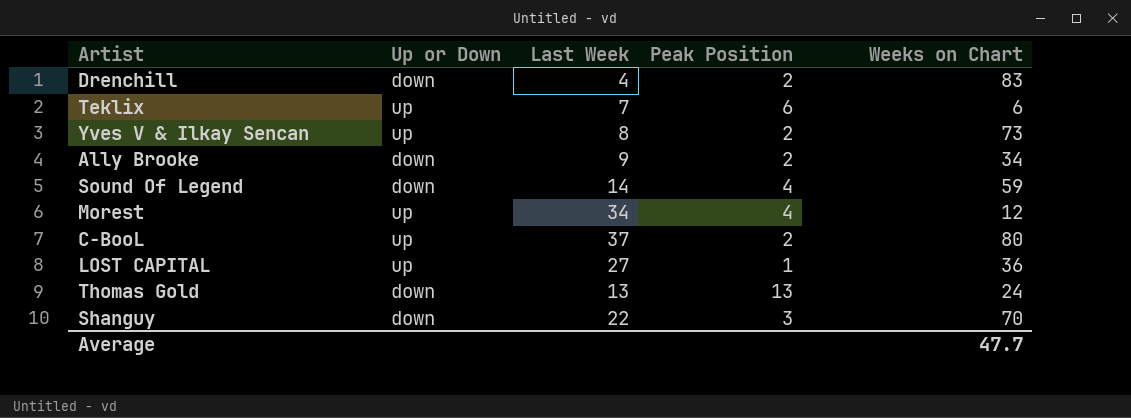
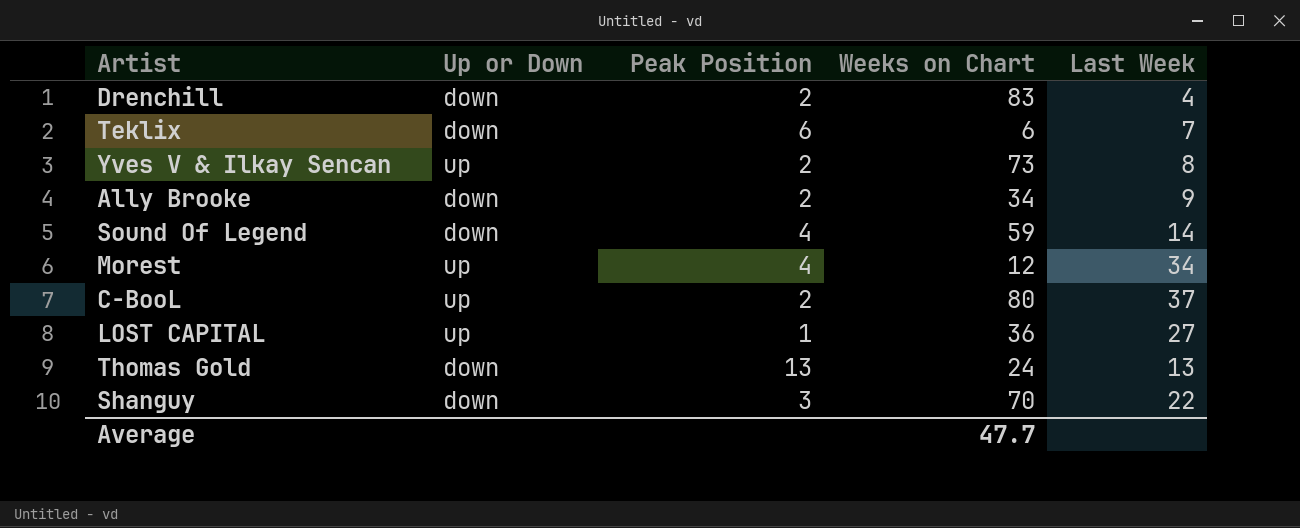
column Last Week | position: 3 -> 5
Teklix | Up or Down: up -> down

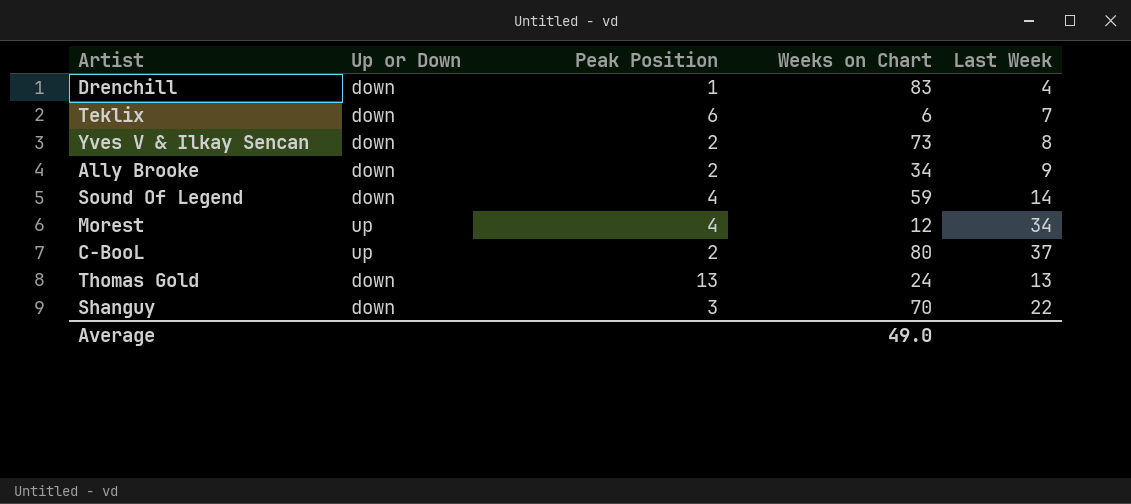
row LOST CAPITAL: up | 1 | 36 | 27 -> none
Drenchill | Peak Position: 2 -> 1
Yves V & Ilkay Sencan | Up or Down: up -> down
Average | Weeks on Chart: 47.7 -> 49.0

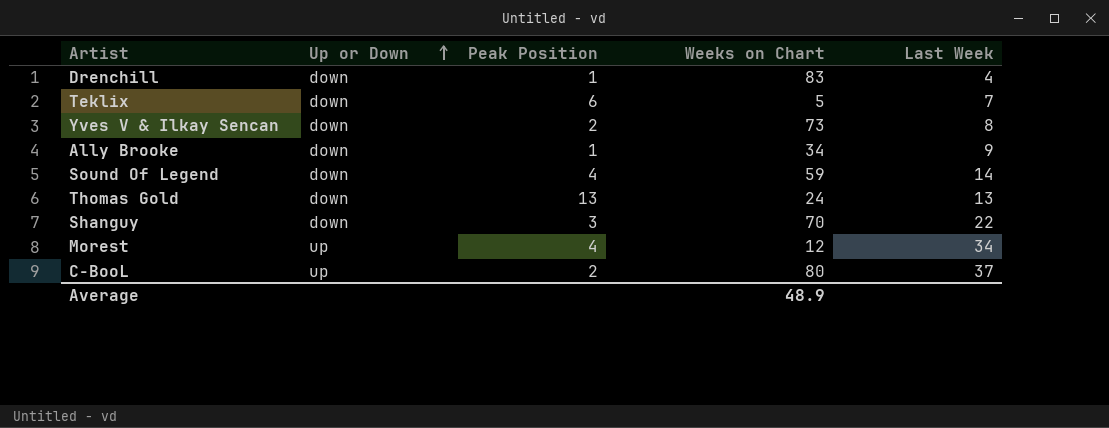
row order: none -> Up or Down ascending
Teklix | Weeks on Chart: 6 -> 5
Ally Brooke | Peak Position: 2 -> 1
Average | Weeks on Chart: 49.0 -> 48.9

